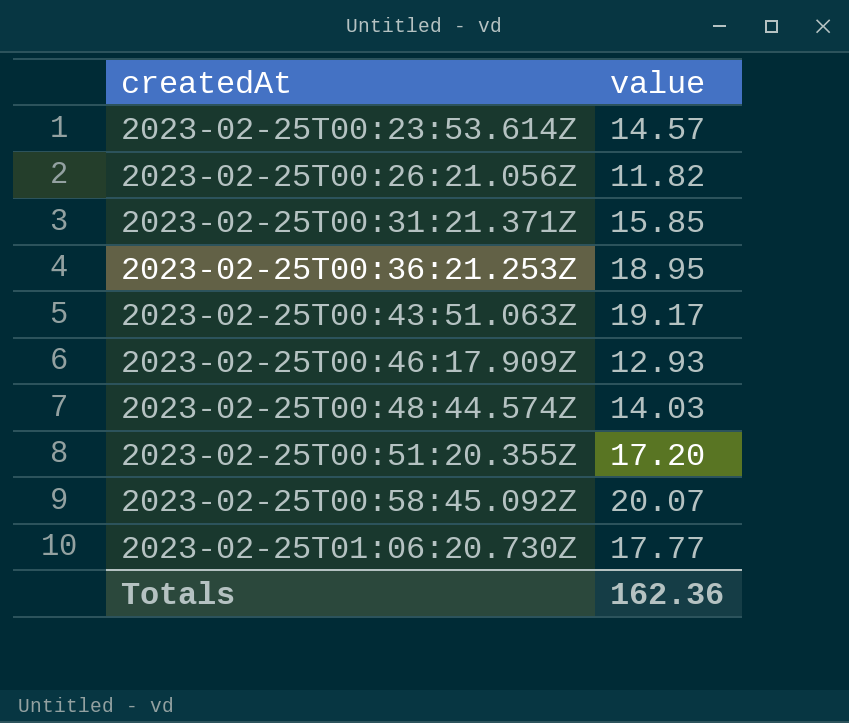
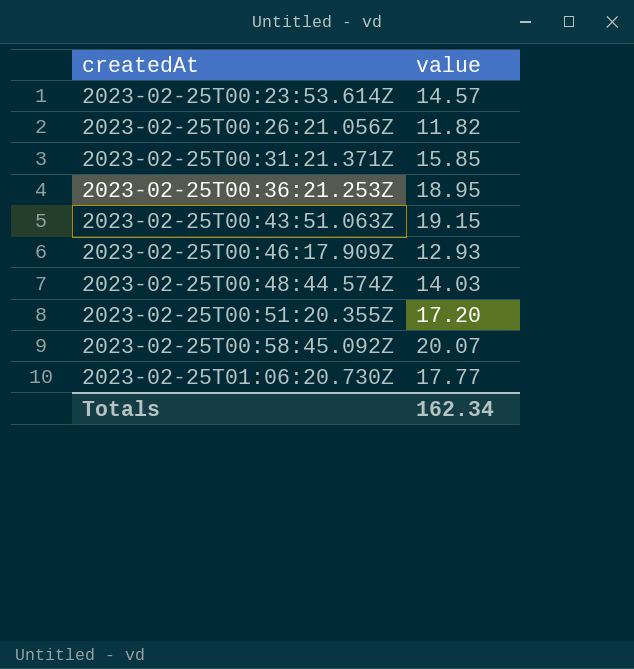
2023-02-25T00:43:51.063Z | value: 19.17 -> 19.15
Totals | value: 162.36 -> 162.34

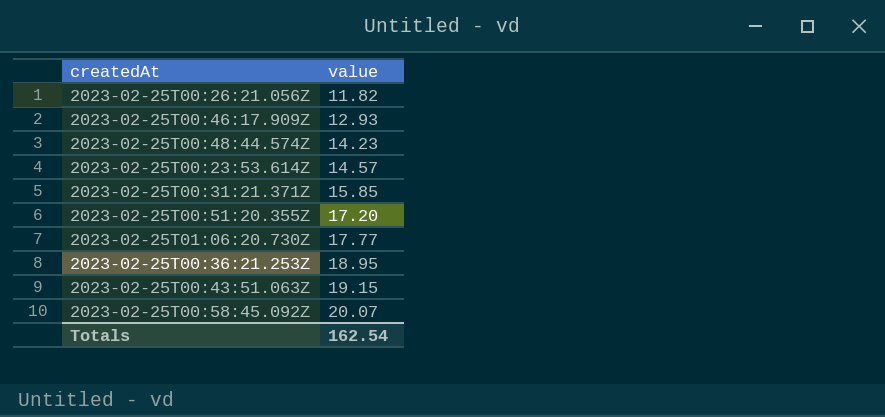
row order: createdAt ascending -> value ascending
2023-02-25T00:48:44.574Z | value: 14.03 -> 14.23
Totals | value: 162.34 -> 162.54

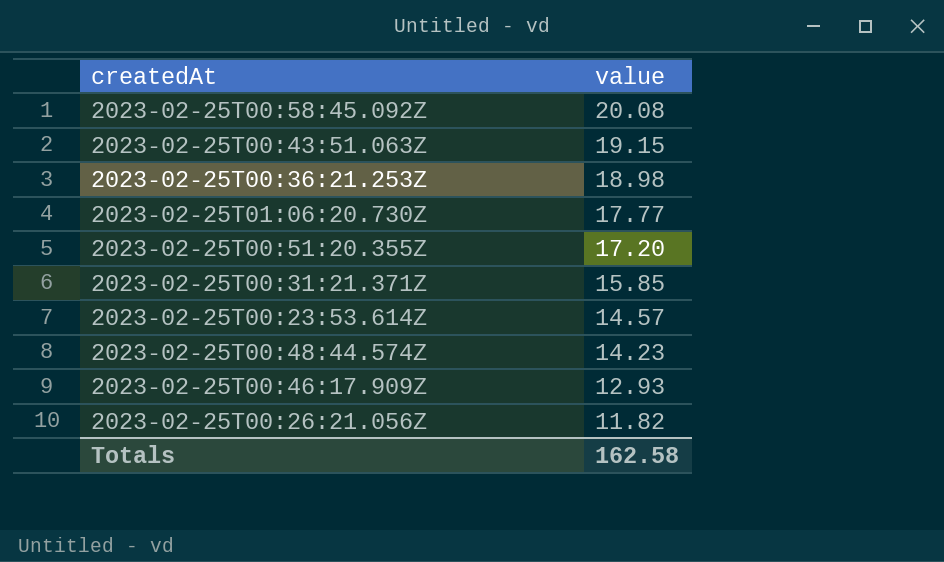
row order: value ascending -> value descending
2023-02-25T00:58:45.092Z | value: 20.07 -> 20.08
2023-02-25T00:36:21.253Z | value: 18.95 -> 18.98
Totals | value: 162.54 -> 162.58

